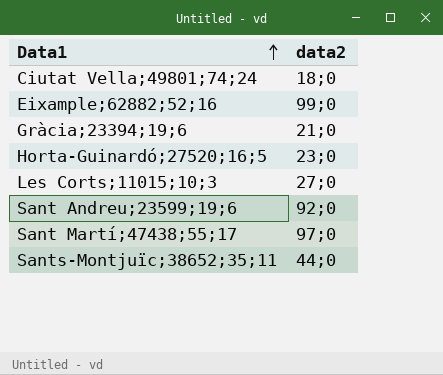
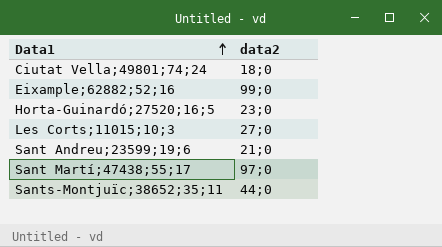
row Gràcia;23394;19;6: 21;0 -> none
Sant Andreu;23599;19;6 | data2: 92;0 -> 21;0

